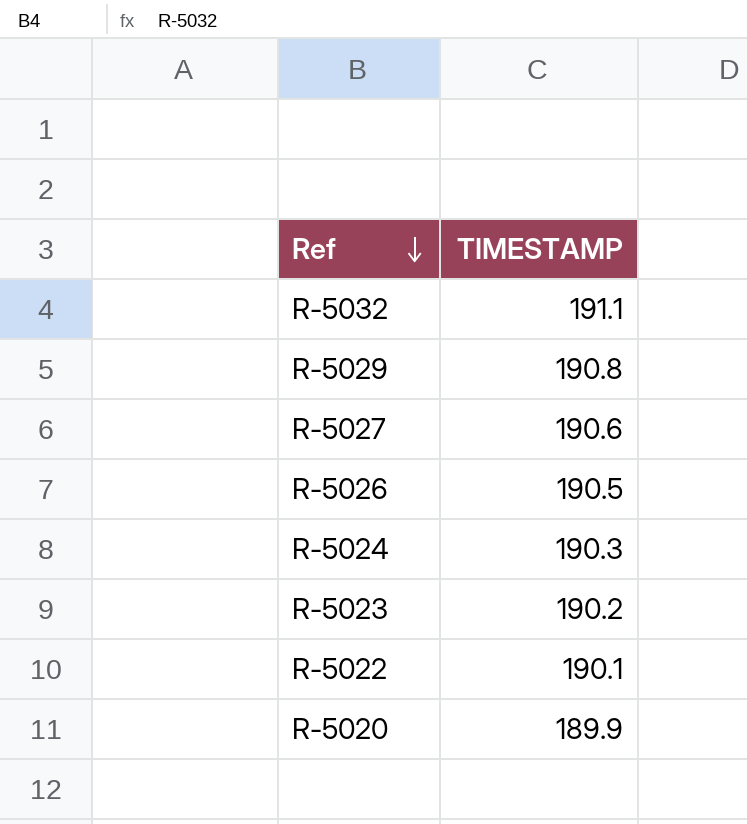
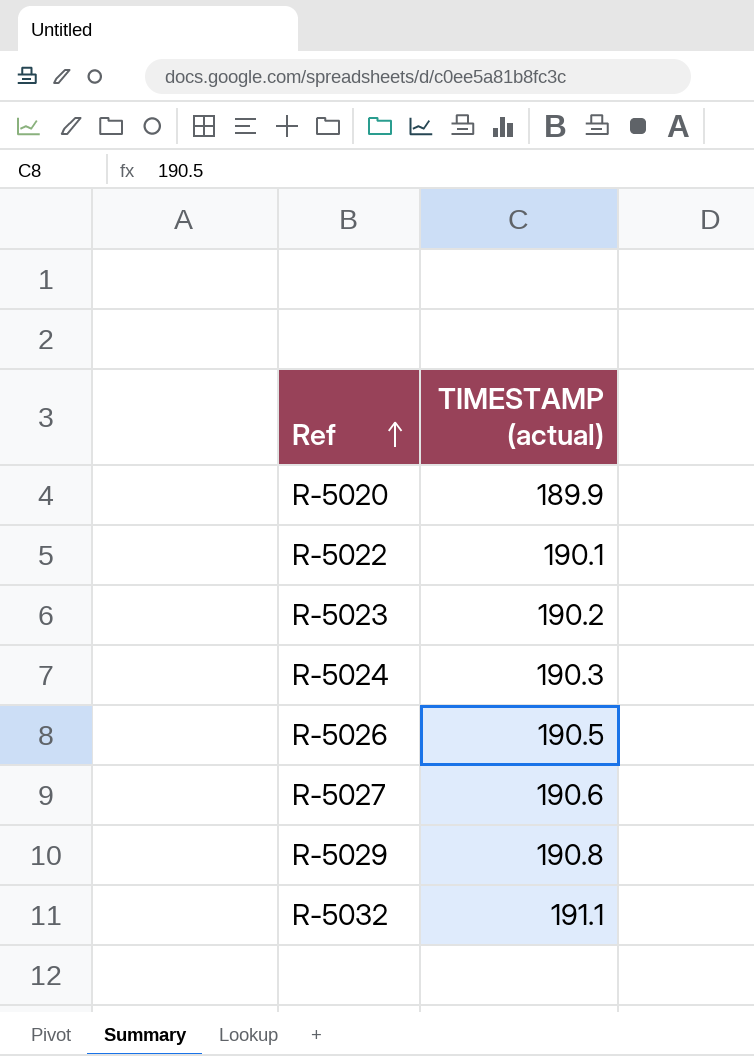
row order: Ref descending -> Ref ascending
column name: TIMESTAMP -> TIMESTAMP (actual)

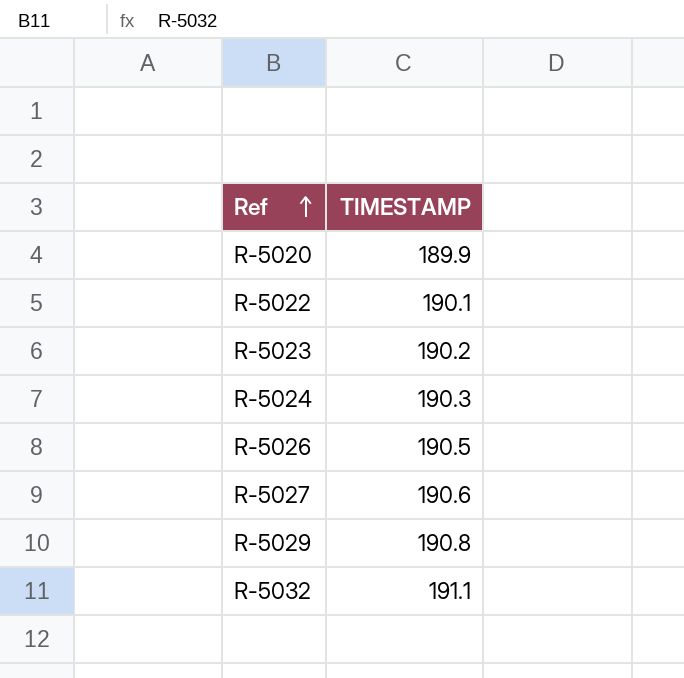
column name: TIMESTAMP (actual) -> TIMESTAMP

